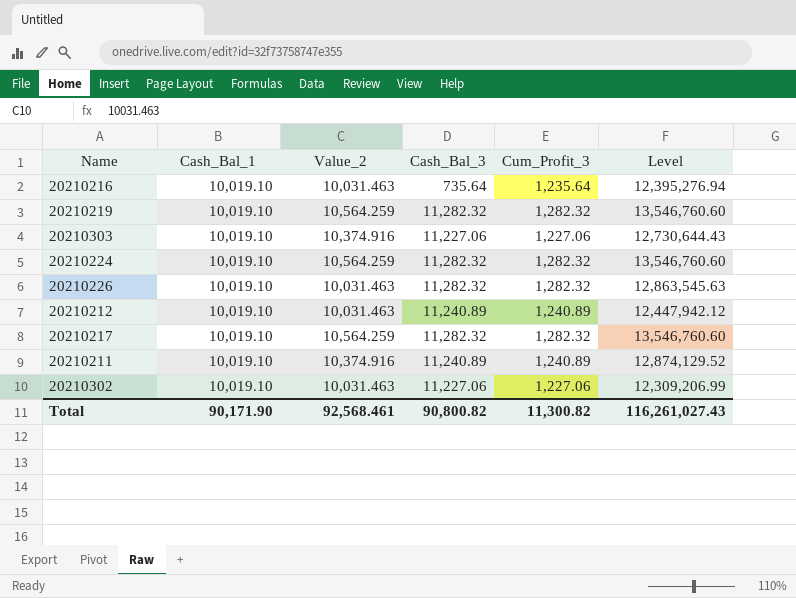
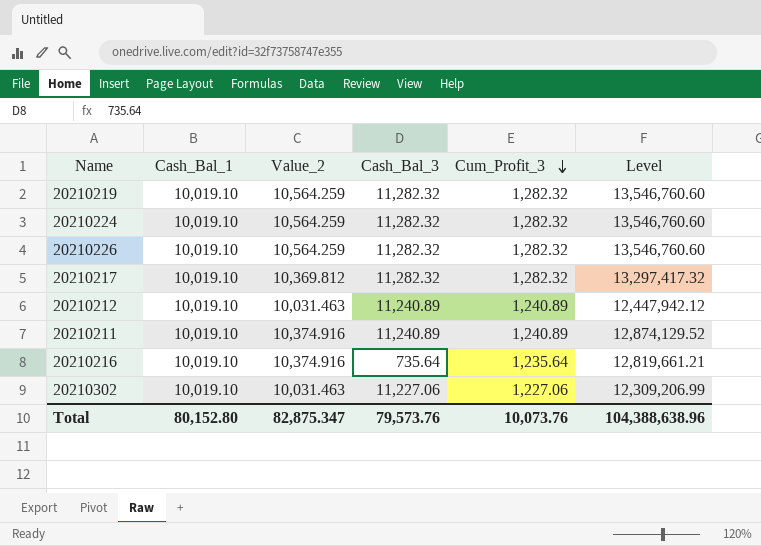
row order: none -> Cum_Profit_3 descending
row 20210303: 10,019.10 | 10,374.916 | 11,227.06 | 1,227.06 | 12,730,644.43 -> none
20210226 | Value_2: 10,031.463 -> 10,564.259
20210226 | Level: 12,863,545.63 -> 13,546,760.60
20210217 | Value_2: 10,564.259 -> 10,369.812
20210217 | Level: 13,546,760.60 -> 13,297,417.32
20210216 | Value_2: 10,031.463 -> 10,374.916
20210216 | Level: 12,395,276.94 -> 12,819,661.21
Total | Cash_Bal_1: 90,171.90 -> 80,152.80
Total | Value_2: 92,568.461 -> 82,875.347
Total | Cash_Bal_3: 90,800.82 -> 79,573.76
Total | Cum_Profit_3: 11,300.82 -> 10,073.76
Total | Level: 116,261,027.43 -> 104,388,638.96

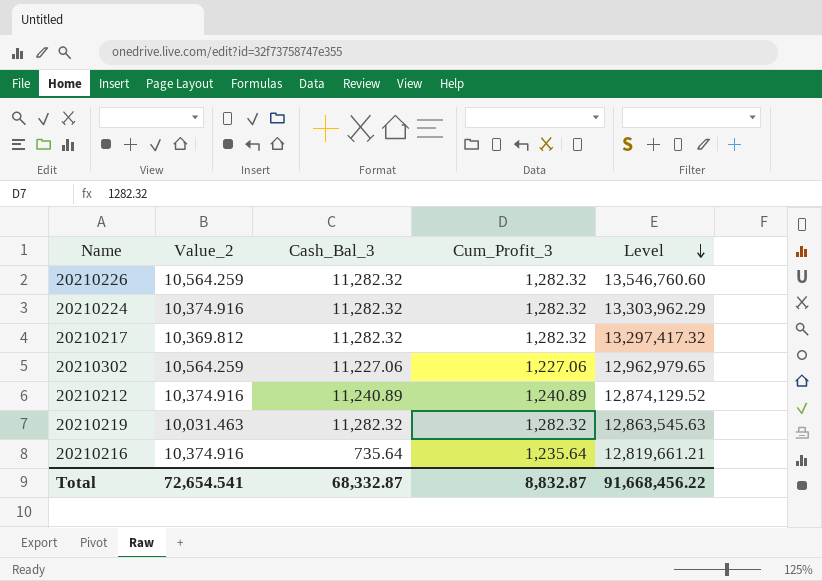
row order: Cum_Profit_3 descending -> Level descending
column Cash_Bal_1 | position: 2 -> none
row 20210211: 10,019.10 | 10,374.916 | 11,240.89 | 1,240.89 | 12,874,129.52 -> none
20210224 | Value_2: 10,564.259 -> 10,374.916
20210224 | Level: 13,546,760.60 -> 13,303,962.29
20210302 | Value_2: 10,031.463 -> 10,564.259
20210302 | Level: 12,309,206.99 -> 12,962,979.65
20210212 | Value_2: 10,031.463 -> 10,374.916
20210212 | Level: 12,447,942.12 -> 12,874,129.52
20210219 | Value_2: 10,564.259 -> 10,031.463
20210219 | Level: 13,546,760.60 -> 12,863,545.63
Total | Value_2: 82,875.347 -> 72,654.541
Total | Cash_Bal_3: 79,573.76 -> 68,332.87
Total | Cum_Profit_3: 10,073.76 -> 8,832.87
Total | Level: 104,388,638.96 -> 91,668,456.22

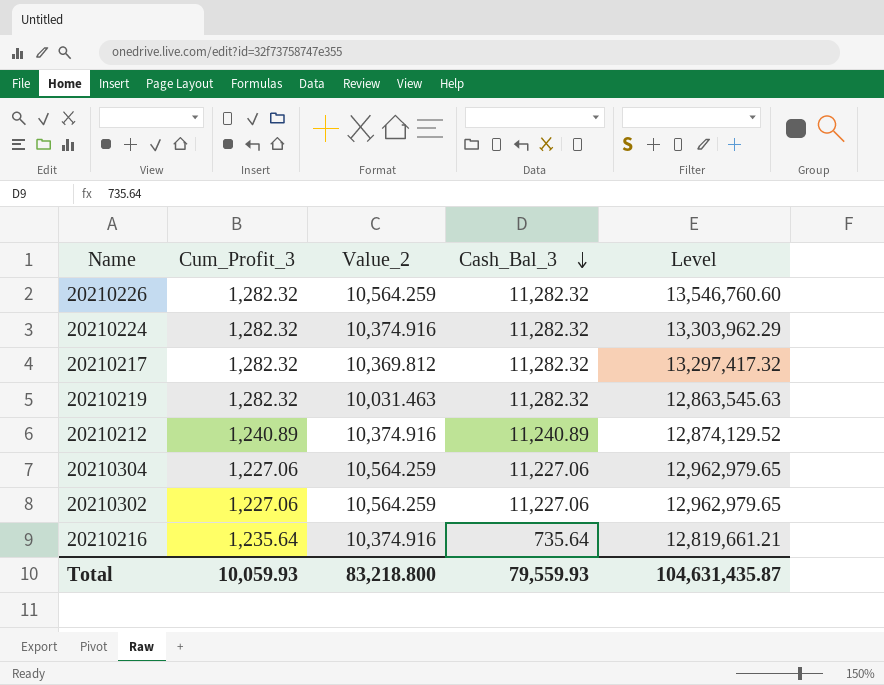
row order: Level descending -> Cash_Bal_3 descending
column Cum_Profit_3 | position: 4 -> 2
row 20210304: none -> 1,227.06 | 10,564.259 | 11,227.06 | 12,962,979.65
Total | Cum_Profit_3: 8,832.87 -> 10,059.93
Total | Value_2: 72,654.541 -> 83,218.800
Total | Cash_Bal_3: 68,332.87 -> 79,559.93
Total | Level: 91,668,456.22 -> 104,631,435.87

